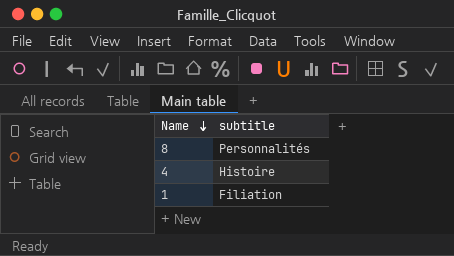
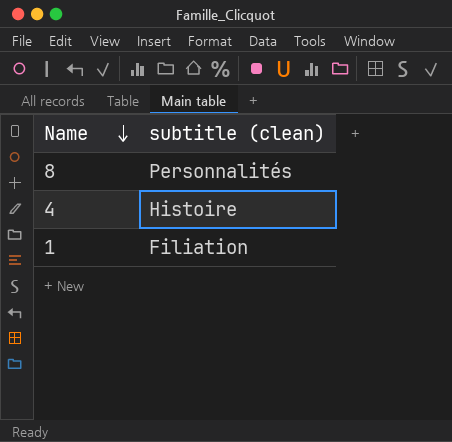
column name: subtitle -> subtitle (clean)

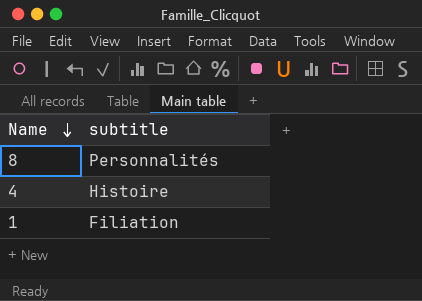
column name: subtitle (clean) -> subtitle

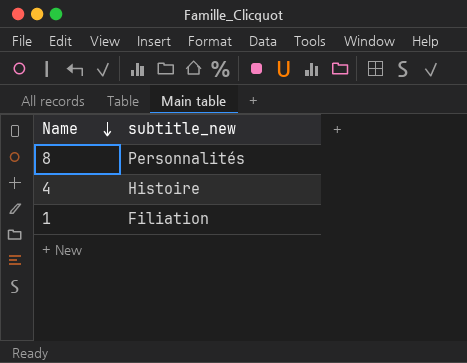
column name: subtitle -> subtitle_new

